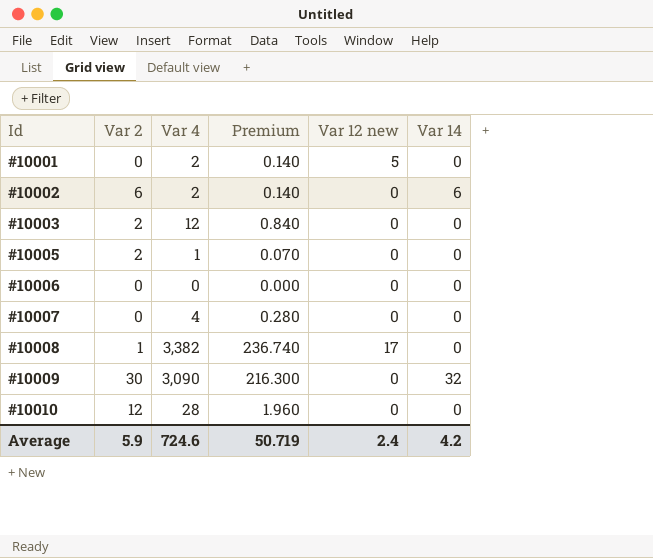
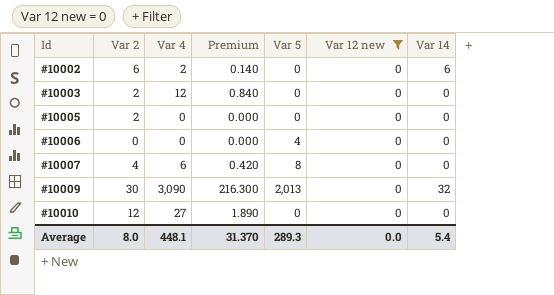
filter: none -> Var 12 new = 0
column Var 5 | position: none -> 5
#10005 | Var 4: 1 -> 0
#10005 | Premium: 0.070 -> 0.000
#10007 | Var 2: 0 -> 4
#10007 | Var 4: 4 -> 6
#10007 | Premium: 0.280 -> 0.420
#10010 | Var 4: 28 -> 27
#10010 | Premium: 1.960 -> 1.890
Average | Var 2: 5.9 -> 8.0
Average | Var 4: 724.6 -> 448.1
Average | Premium: 50.719 -> 31.370
Average | Var 12 new: 2.4 -> 0.0
Average | Var 14: 4.2 -> 5.4

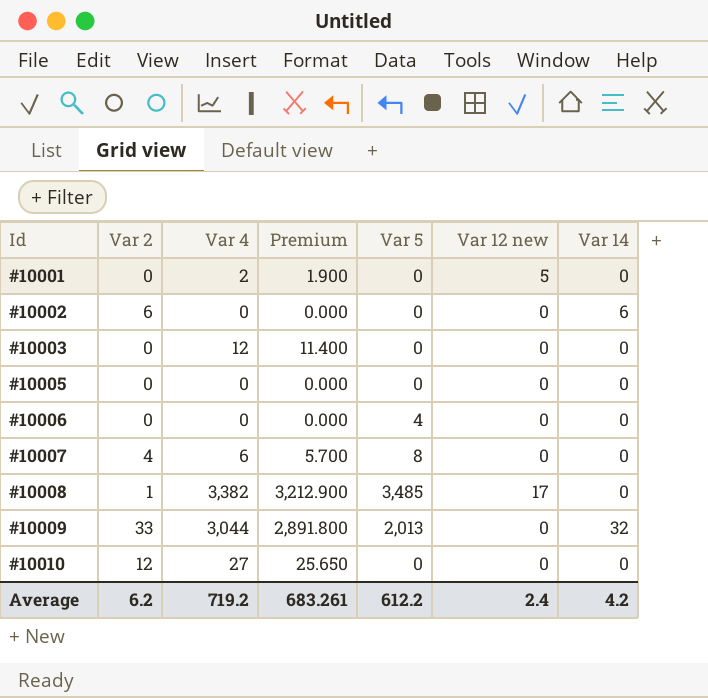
filter: Var 12 new = 0 -> none
column Premium | formula: [Var 4] * 0.07 -> [Var 4] * 0.95
#10002 | Var 4: 2 -> 0
#10003 | Var 2: 2 -> 0
#10005 | Var 2: 2 -> 0
#10009 | Var 2: 30 -> 33
#10009 | Var 4: 3,090 -> 3,044
Average | Var 2: 8.0 -> 6.2
Average | Var 4: 448.1 -> 719.2
Average | Premium: 31.370 -> 683.261
Average | Var 5: 289.3 -> 612.2
Average | Var 12 new: 0.0 -> 2.4
Average | Var 14: 5.4 -> 4.2

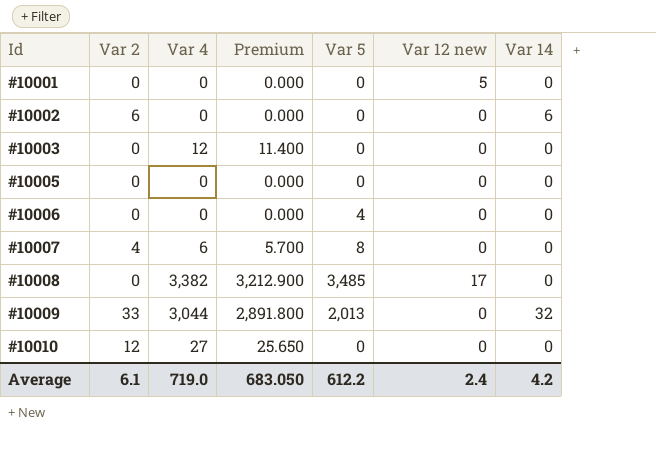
#10001 | Var 4: 2 -> 0
#10001 | Premium: 1.900 -> 0.000
#10008 | Var 2: 1 -> 0
Average | Var 2: 6.2 -> 6.1
Average | Var 4: 719.2 -> 719.0
Average | Premium: 683.261 -> 683.050

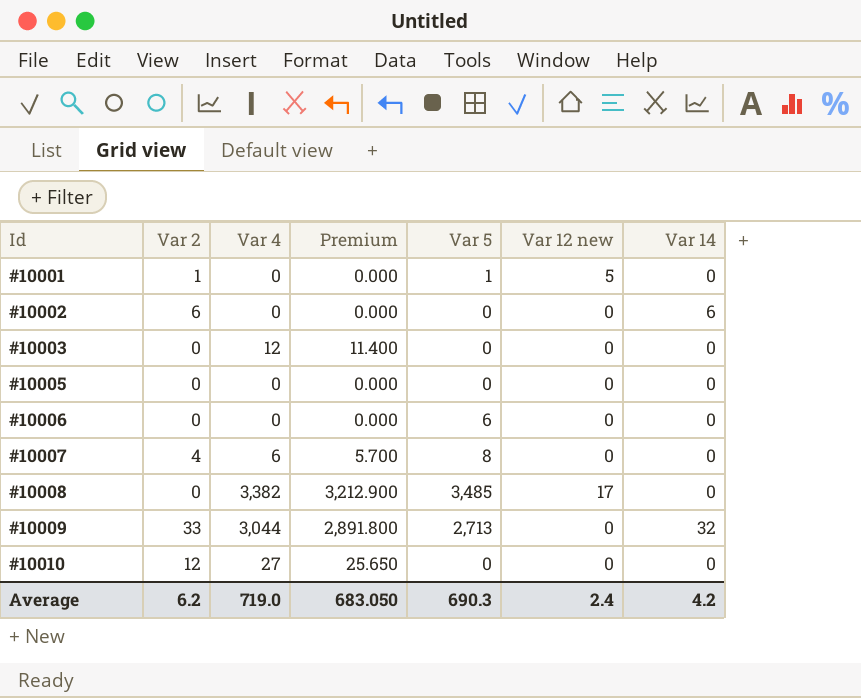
#10001 | Var 2: 0 -> 1
#10001 | Var 5: 0 -> 1
#10006 | Var 5: 4 -> 6
#10009 | Var 5: 2,013 -> 2,713
Average | Var 2: 6.1 -> 6.2
Average | Var 5: 612.2 -> 690.3

